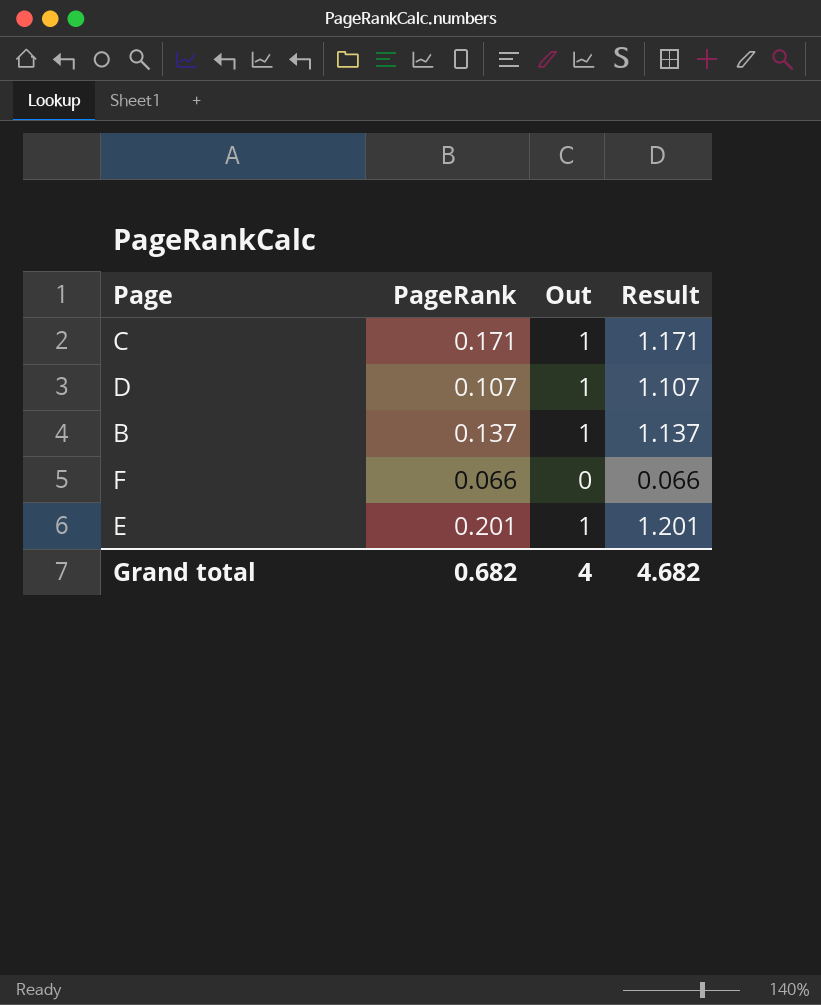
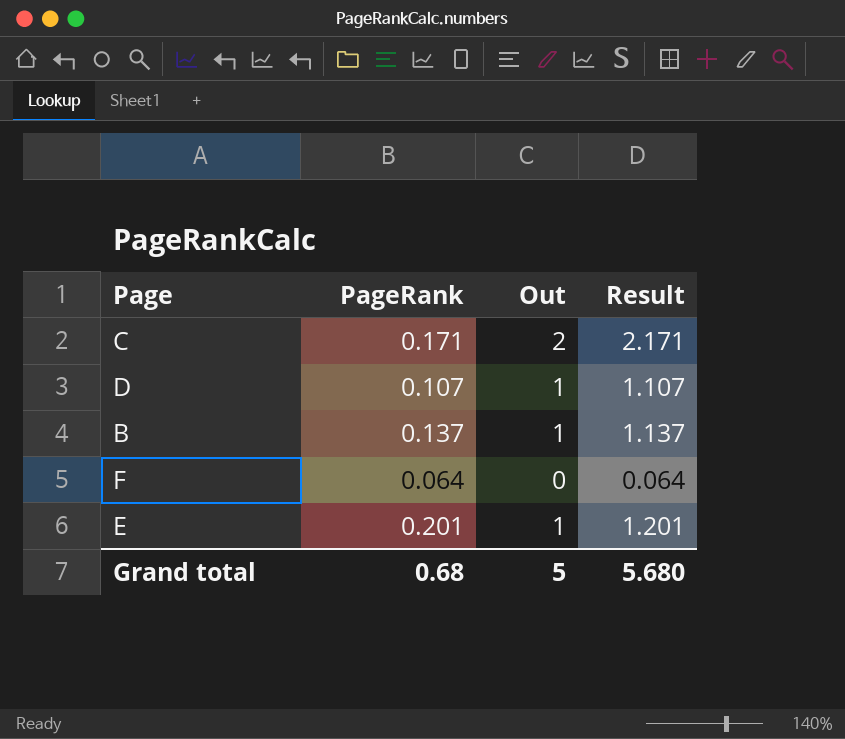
C | Out: 1 -> 2
C | Result: 1.171 -> 2.171
F | PageRank: 0.066 -> 0.064
F | Result: 0.066 -> 0.064
Grand total | PageRank: 0.682 -> 0.68
Grand total | Out: 4 -> 5
Grand total | Result: 4.682 -> 5.680

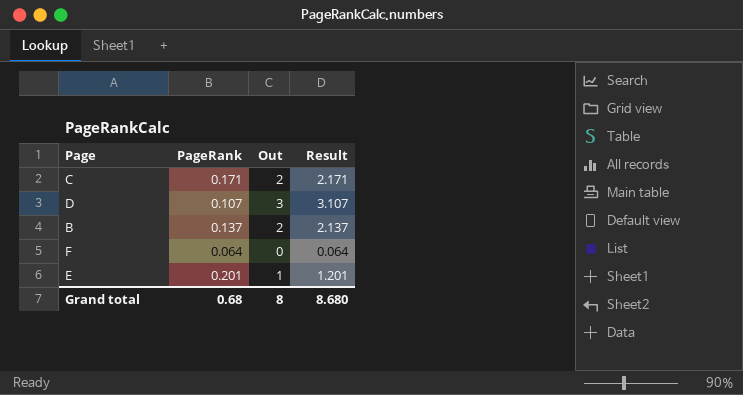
D | Out: 1 -> 3
D | Result: 1.107 -> 3.107
B | Out: 1 -> 2
B | Result: 1.137 -> 2.137
Grand total | Out: 5 -> 8
Grand total | Result: 5.680 -> 8.680

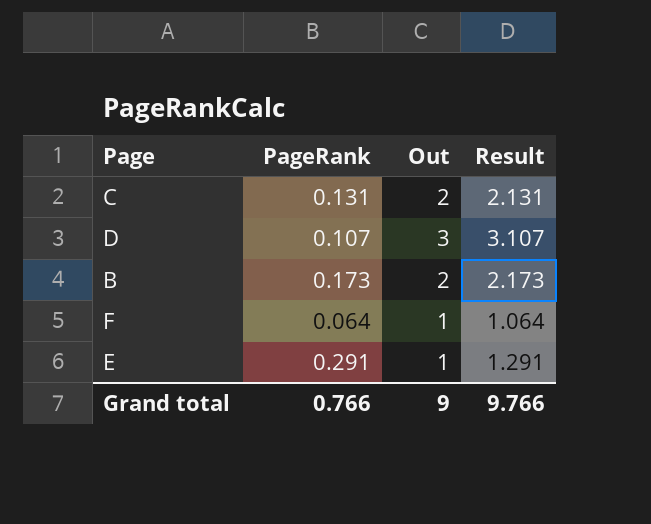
C | PageRank: 0.171 -> 0.131
C | Result: 2.171 -> 2.131
B | PageRank: 0.137 -> 0.173
B | Result: 2.137 -> 2.173
F | Out: 0 -> 1
F | Result: 0.064 -> 1.064
E | PageRank: 0.201 -> 0.291
E | Result: 1.201 -> 1.291
Grand total | PageRank: 0.68 -> 0.766
Grand total | Out: 8 -> 9
Grand total | Result: 8.680 -> 9.766

